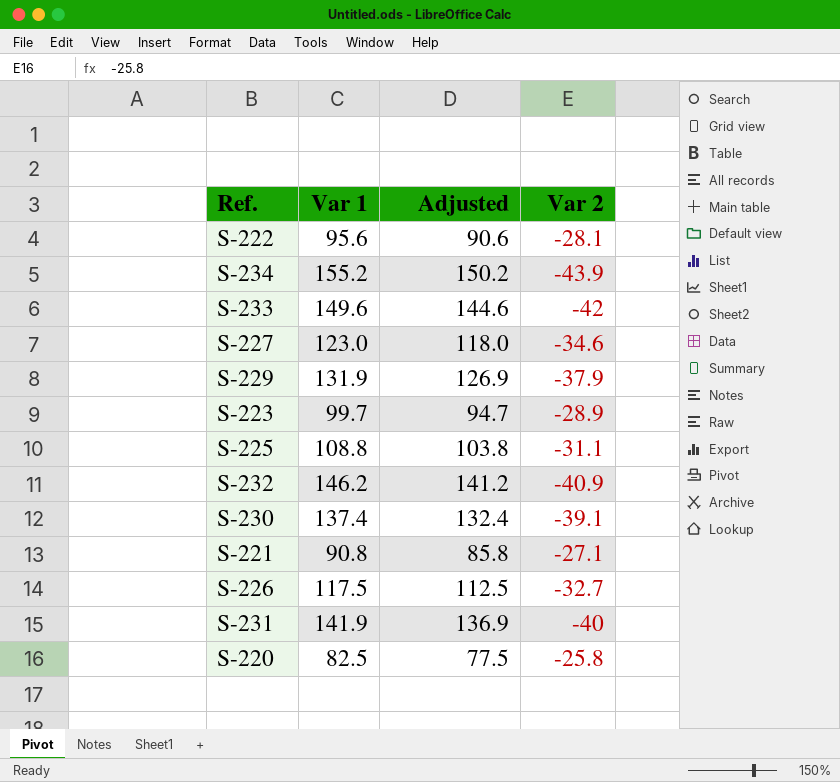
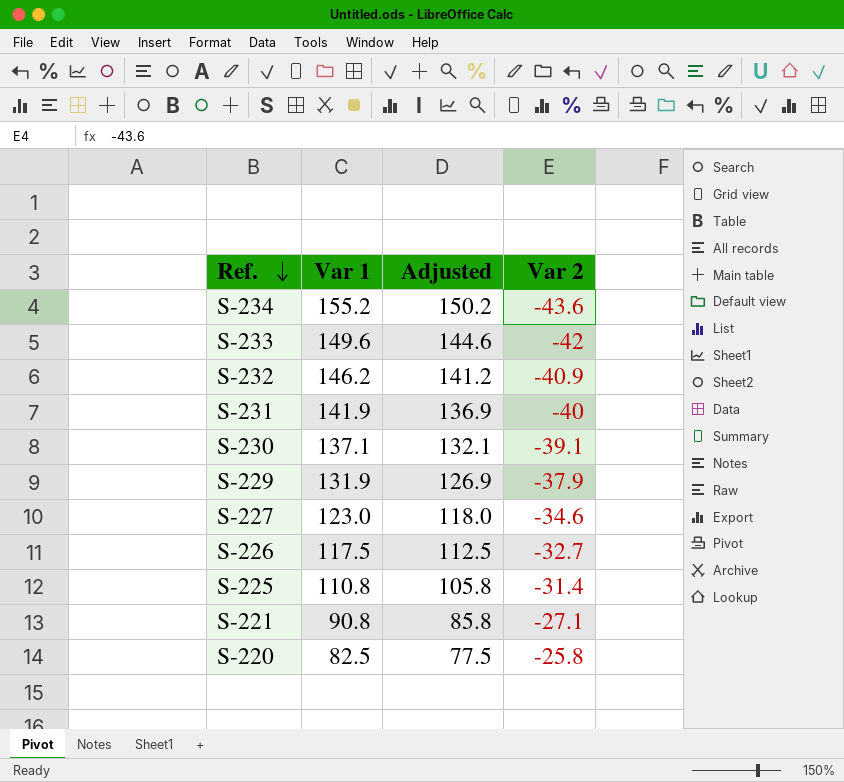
row order: none -> Ref. descending
row S-222: 95.6 | 90.6 | -28.1 -> none
row S-223: 99.7 | 94.7 | -28.9 -> none
S-234 | Var 2: -43.9 -> -43.6
S-230 | Var 1: 137.4 -> 137.1
S-230 | Adjusted: 132.4 -> 132.1
S-225 | Var 1: 108.8 -> 110.8
S-225 | Adjusted: 103.8 -> 105.8
S-225 | Var 2: -31.1 -> -31.4

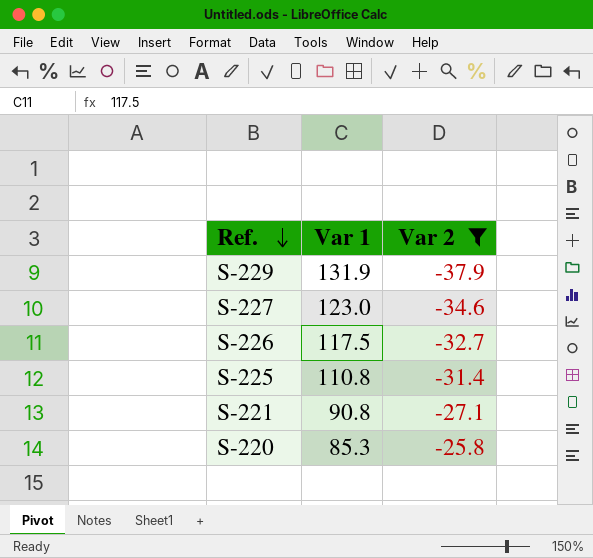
filter: none -> Var 2 >= -37.9
column Adjusted | formula: [Var 1] - 5 -> none
S-220 | Var 1: 82.5 -> 85.3

